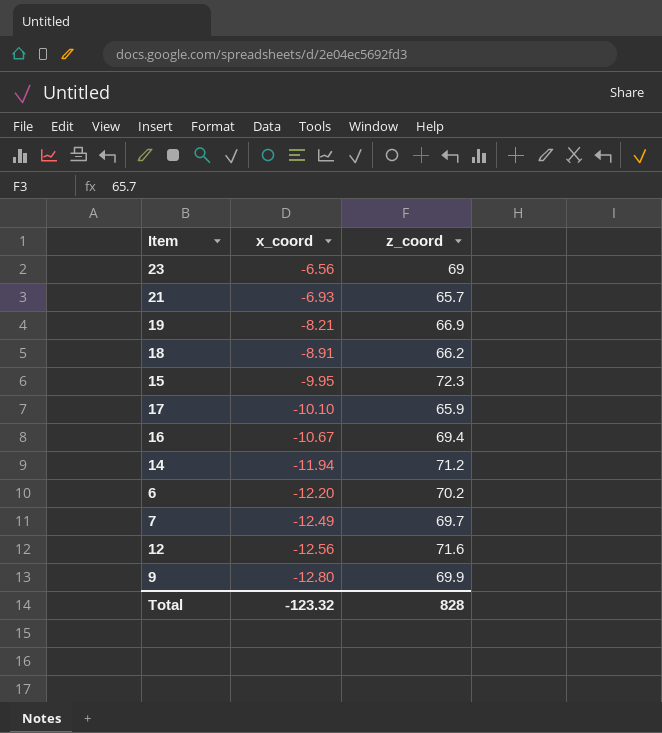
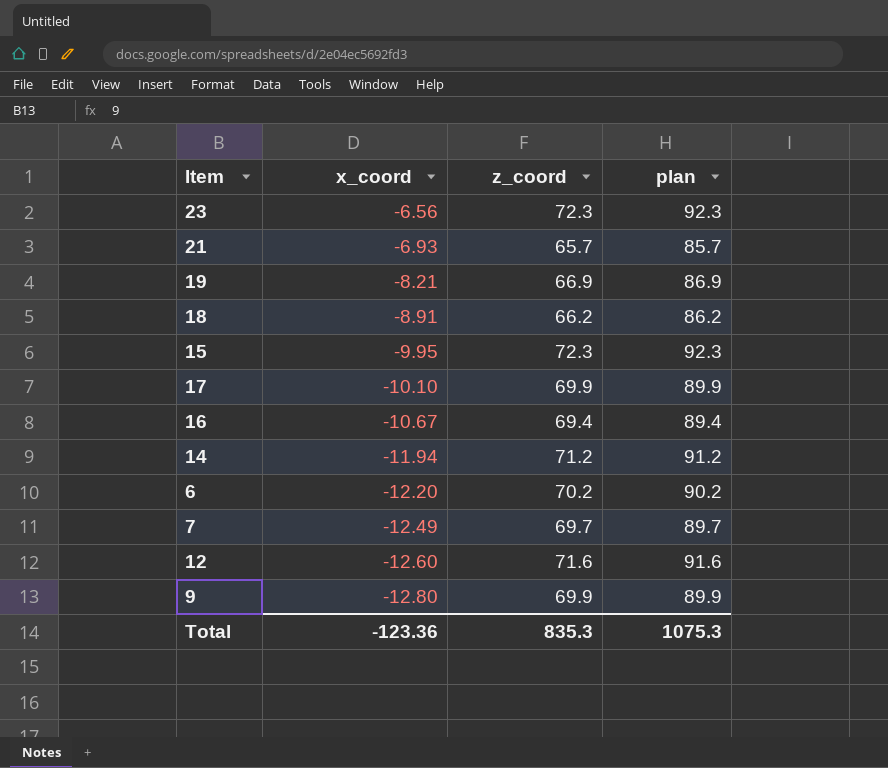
column plan | formula: none -> [z_coord] + 20
23 | z_coord: 69 -> 72.3
17 | z_coord: 65.9 -> 69.9
12 | x_coord: -12.56 -> -12.60
Total | x_coord: -123.32 -> -123.36
Total | z_coord: 828 -> 835.3

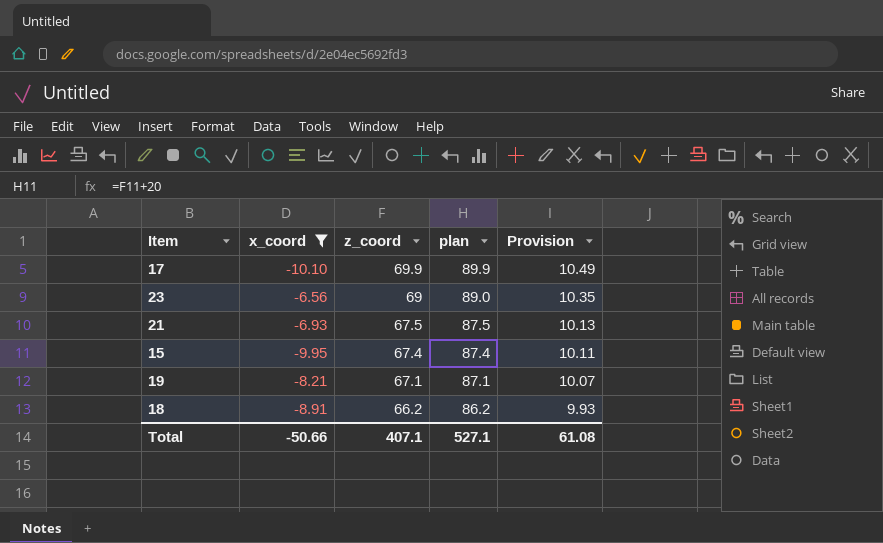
filter: none -> x_coord >= -10.10
row order: x_coord descending -> z_coord descending
column Provision | formula: none -> [z_coord] * 0.15
23 | z_coord: 72.3 -> 69
23 | plan: 92.3 -> 89.0
21 | z_coord: 65.7 -> 67.5
21 | plan: 85.7 -> 87.5
15 | z_coord: 72.3 -> 67.4
15 | plan: 92.3 -> 87.4
19 | z_coord: 66.9 -> 67.1
19 | plan: 86.9 -> 87.1
Total | x_coord: -123.36 -> -50.66
Total | z_coord: 835.3 -> 407.1
Total | plan: 1075.3 -> 527.1

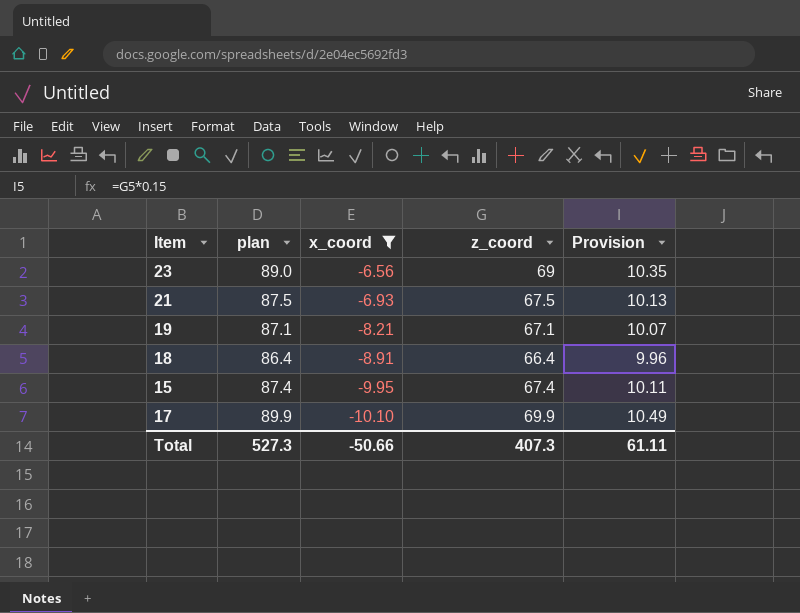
row order: z_coord descending -> x_coord descending
column plan | position: 4 -> 2
18 | plan: 86.2 -> 86.4
18 | z_coord: 66.2 -> 66.4
18 | Provision: 9.93 -> 9.96
Total | plan: 527.1 -> 527.3
Total | z_coord: 407.1 -> 407.3
Total | Provision: 61.08 -> 61.11

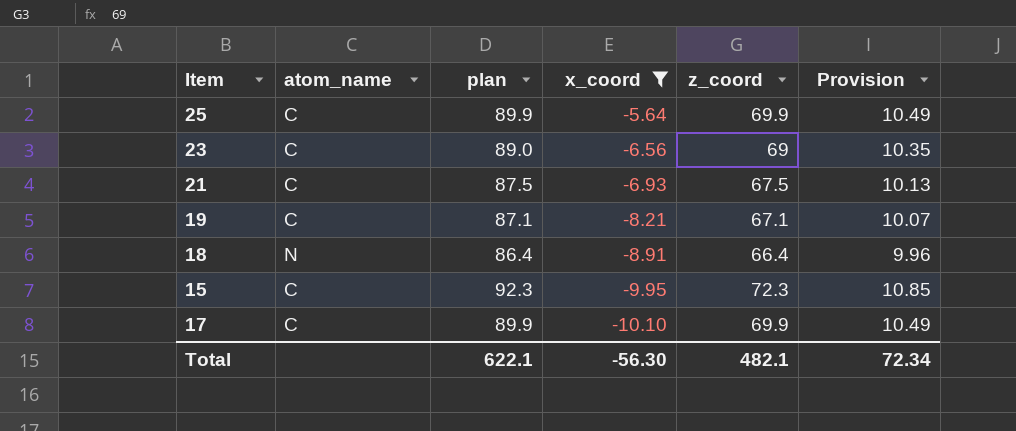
column atom_name | position: none -> 2
row 25: none -> C | 89.9 | -5.64 | 69.9 | 10.49
15 | plan: 87.4 -> 92.3
15 | z_coord: 67.4 -> 72.3
15 | Provision: 10.11 -> 10.85
Total | plan: 527.3 -> 622.1
Total | x_coord: -50.66 -> -56.30
Total | z_coord: 407.3 -> 482.1
Total | Provision: 61.11 -> 72.34

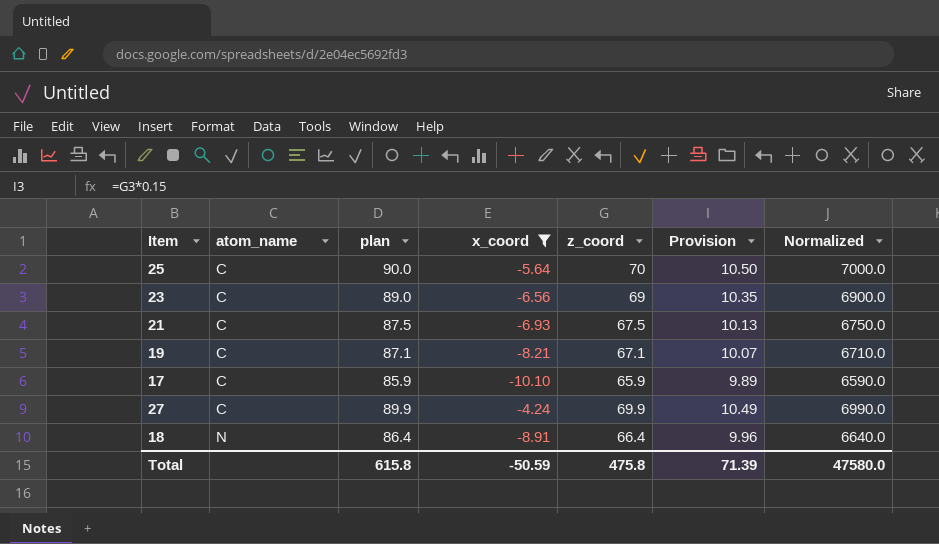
row order: x_coord descending -> atom_name ascending
column Normalized | formula: none -> [z_coord] * 100
row 15: C | 92.3 | -9.95 | 72.3 | 10.85 -> none
25 | plan: 89.9 -> 90.0
25 | z_coord: 69.9 -> 70
25 | Provision: 10.49 -> 10.50
17 | plan: 89.9 -> 85.9
17 | z_coord: 69.9 -> 65.9
17 | Provision: 10.49 -> 9.89
row 27: none -> C | 89.9 | -4.24 | 69.9 | 10.49 | 6990.0
Total | plan: 622.1 -> 615.8
Total | x_coord: -56.30 -> -50.59
Total | z_coord: 482.1 -> 475.8
Total | Provision: 72.34 -> 71.39

